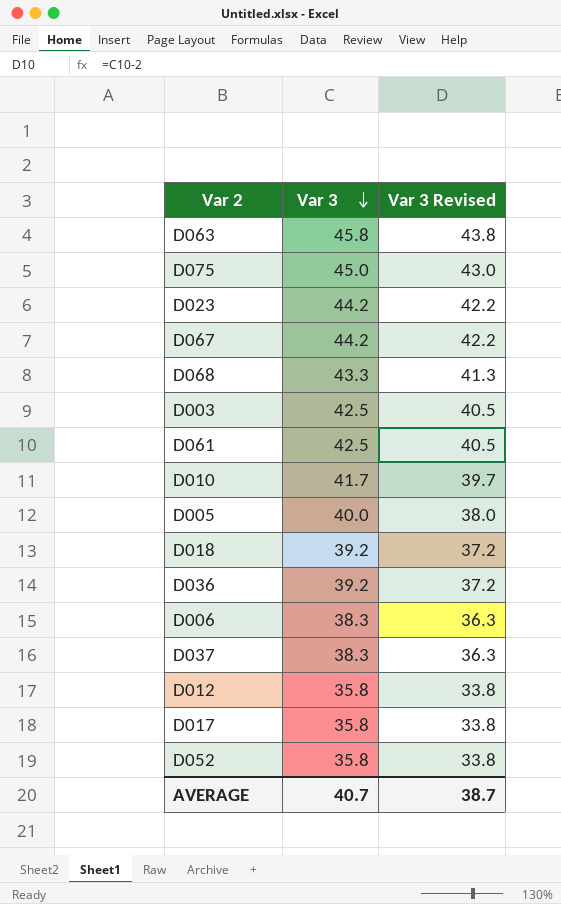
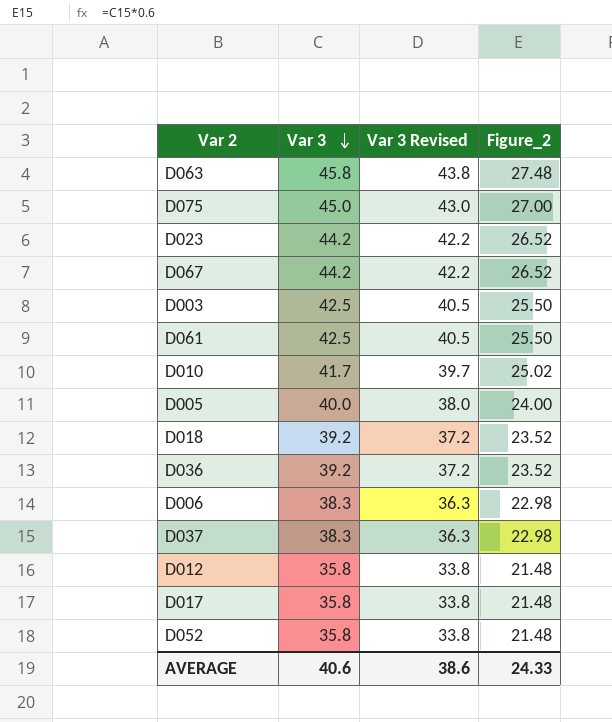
column Figure_2 | formula: none -> [Var 3] * 0.6
row D068: 43.3 | 41.3 -> none
AVERAGE | Var 3: 40.7 -> 40.6
AVERAGE | Var 3 Revised: 38.7 -> 38.6

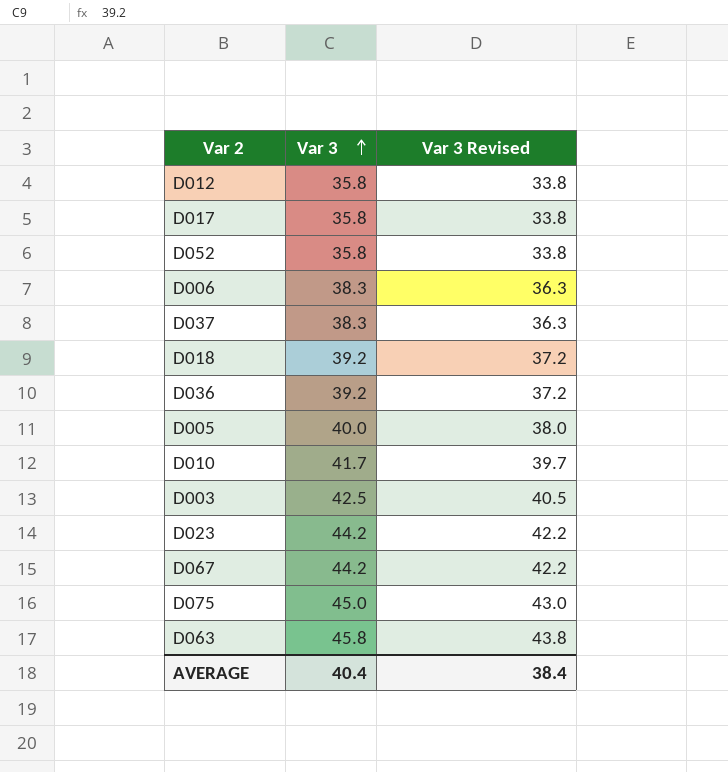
row order: Var 3 descending -> Var 3 ascending
column Figure_2 | formula: [Var 3] * 0.6 -> none
row D061: 42.5 | 40.5 | 25.50 -> none
AVERAGE | Var 3: 40.6 -> 40.4
AVERAGE | Var 3 Revised: 38.6 -> 38.4

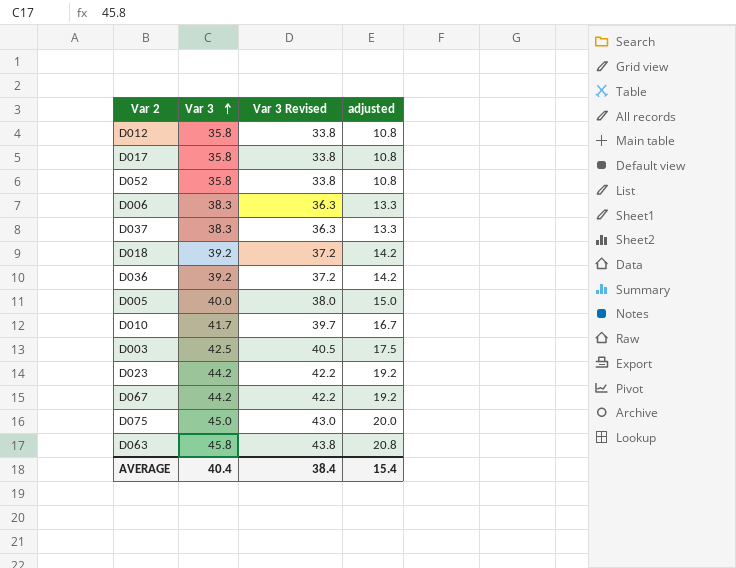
column adjusted | formula: none -> [Var 3] - 25

